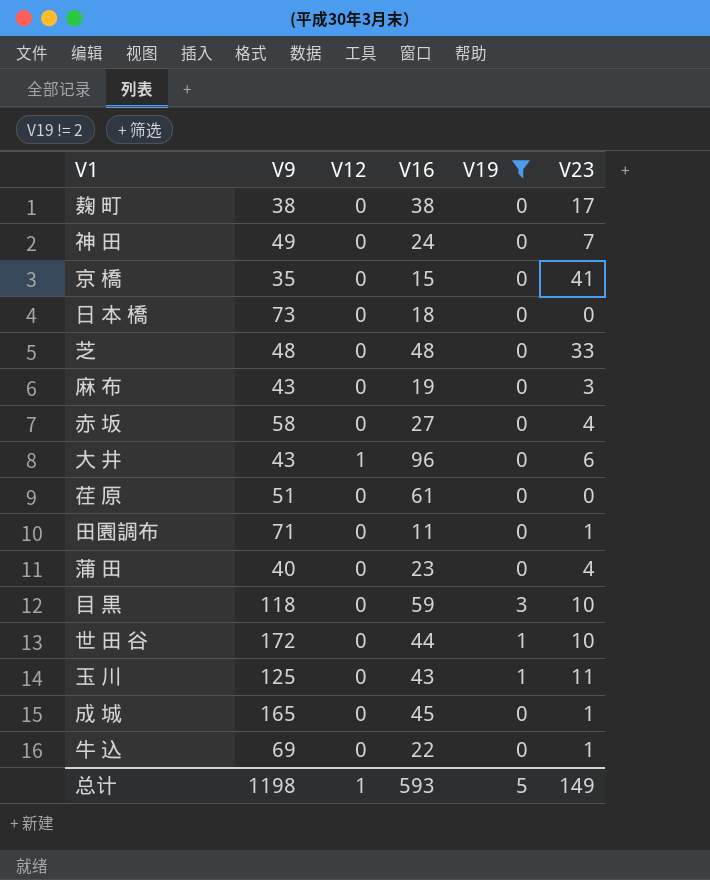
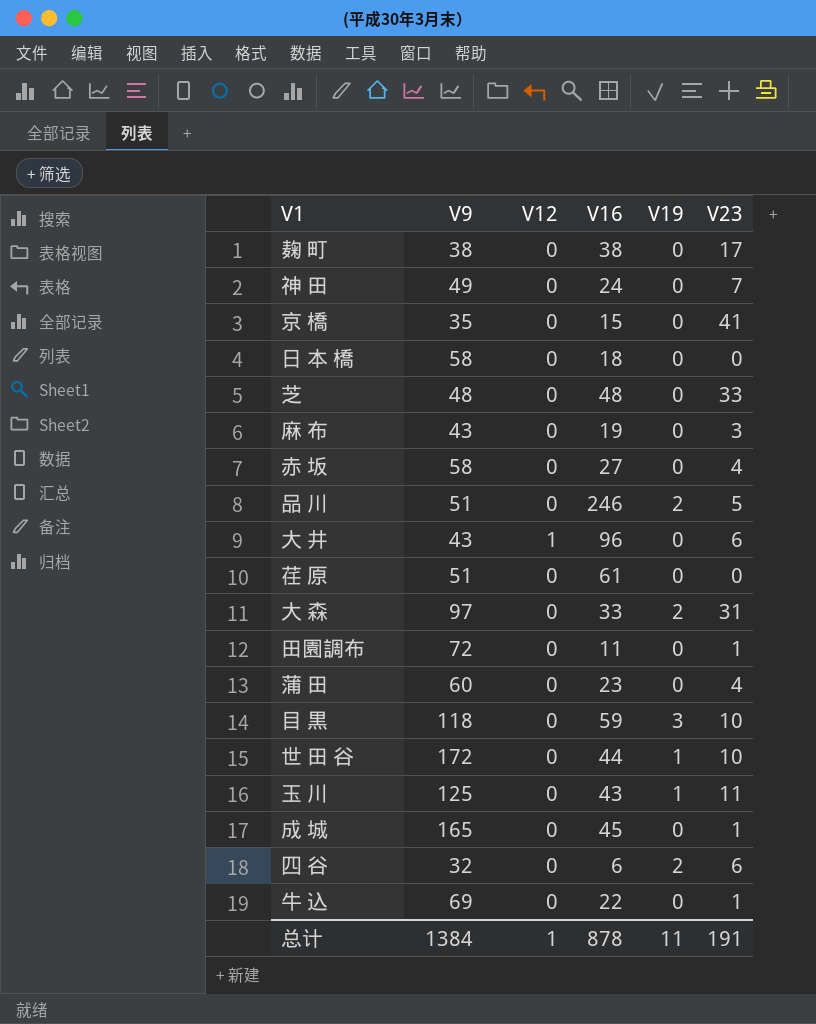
filter: V19 != 2 -> none
日 本 橋 | V9: 73 -> 58
田園調布 | V9: 71 -> 72
蒲 田 | V9: 40 -> 60
总计 | V9: 1198 -> 1384
总计 | V16: 593 -> 878
总计 | V19: 5 -> 11
总计 | V23: 149 -> 191

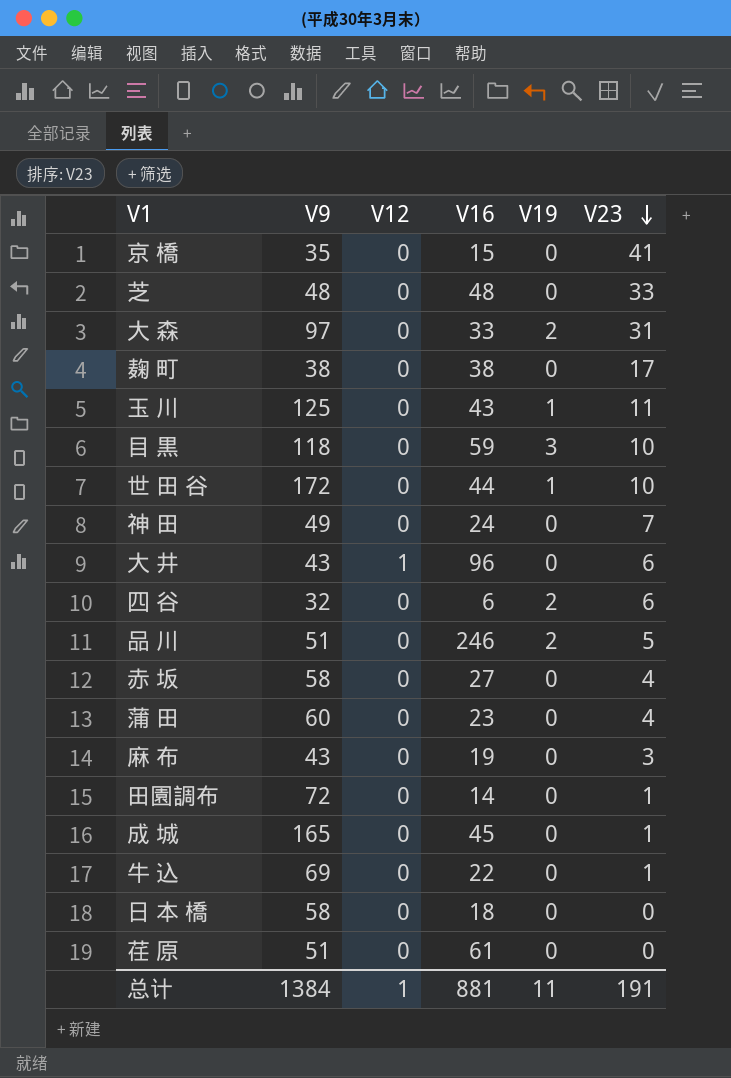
row order: none -> V23 descending
田園調布 | V16: 11 -> 14
总计 | V16: 878 -> 881

